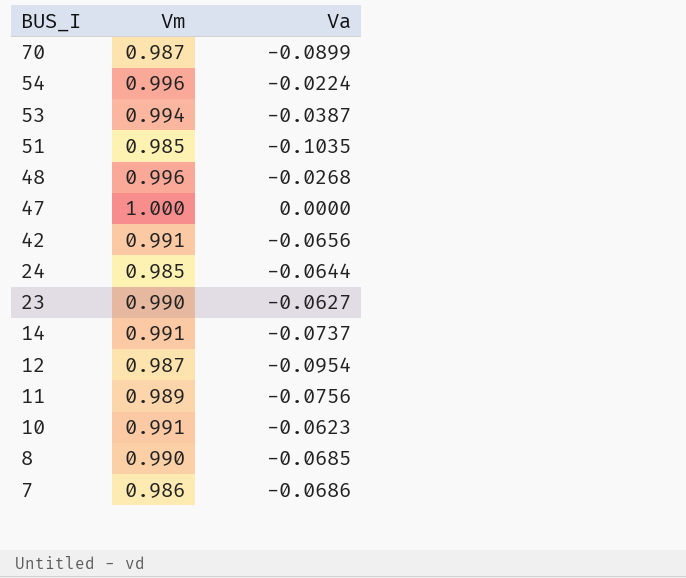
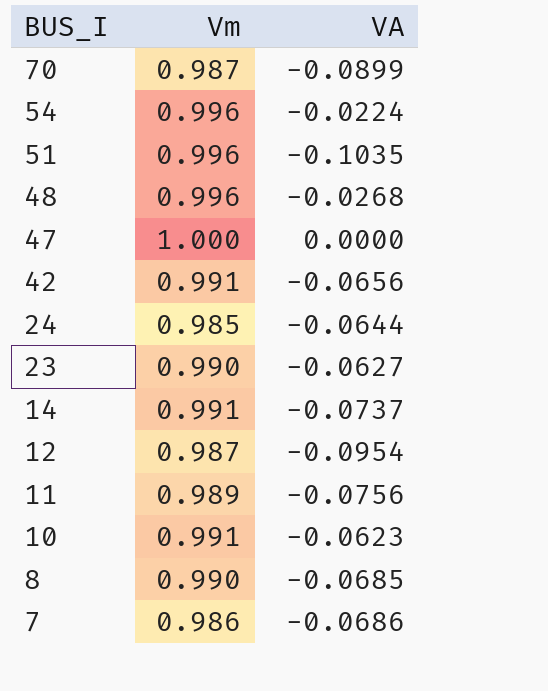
column name: Va -> VA
row 53: 0.994 | -0.0387 -> none
51 | Vm: 0.985 -> 0.996

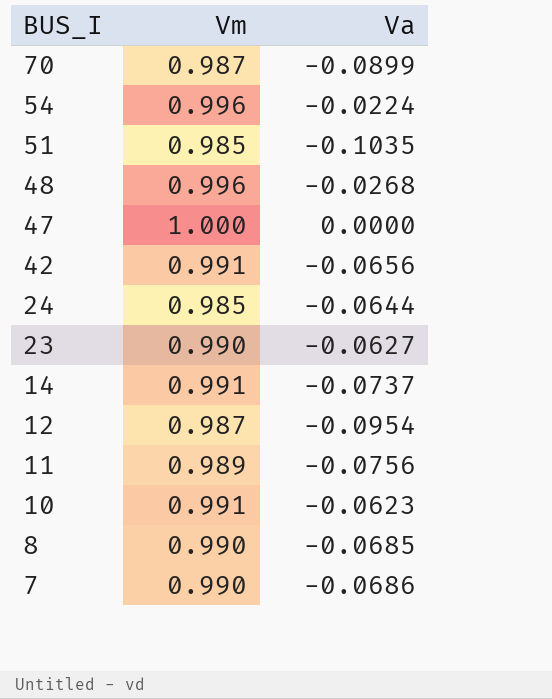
column name: VA -> Va
51 | Vm: 0.996 -> 0.985
7 | Vm: 0.986 -> 0.990

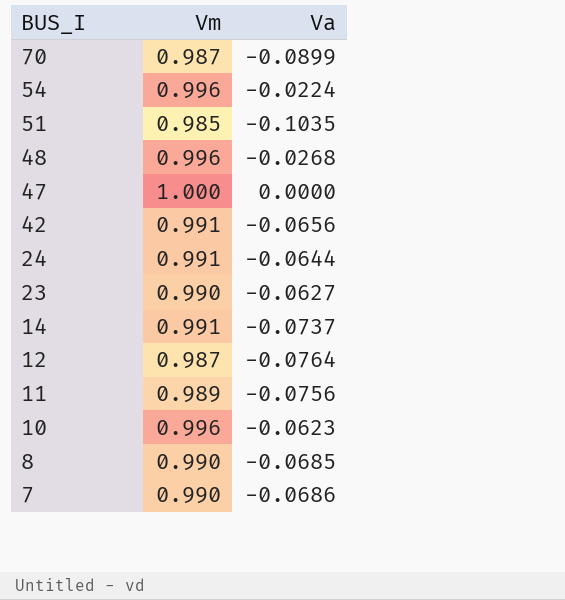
24 | Vm: 0.985 -> 0.991
12 | Va: -0.0954 -> -0.0764
10 | Vm: 0.991 -> 0.996

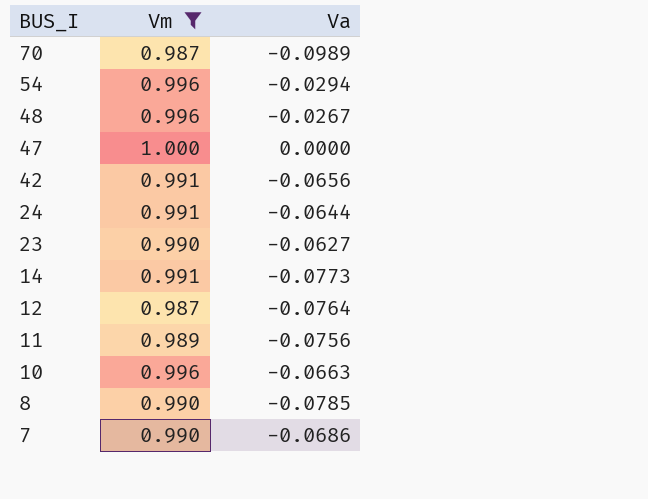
filter: none -> Vm != 0.985
70 | Va: -0.0899 -> -0.0989
54 | Va: -0.0224 -> -0.0294
48 | Va: -0.0268 -> -0.0267
14 | Va: -0.0737 -> -0.0773
10 | Va: -0.0623 -> -0.0663
8 | Va: -0.0685 -> -0.0785

